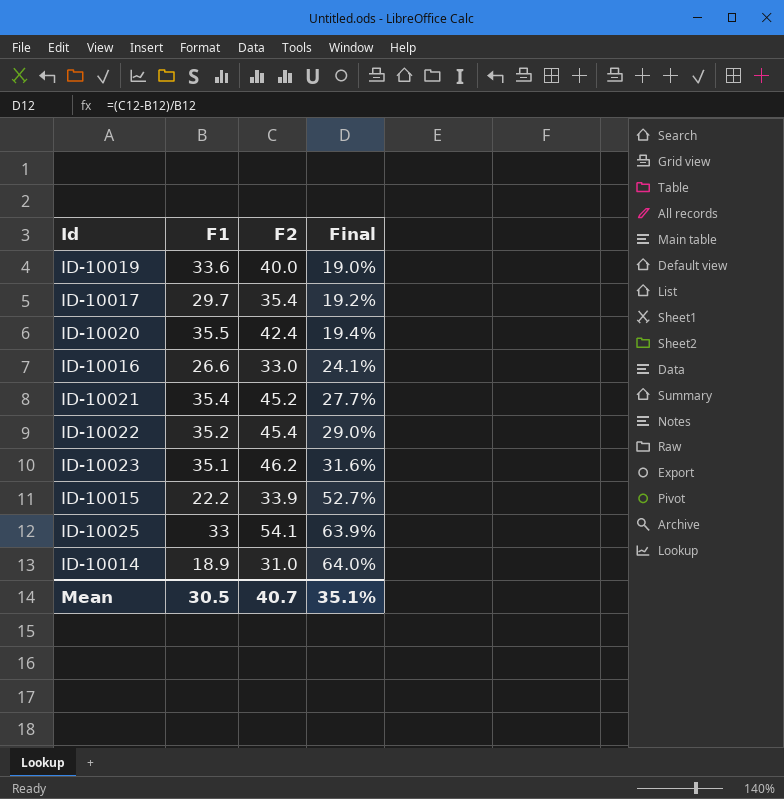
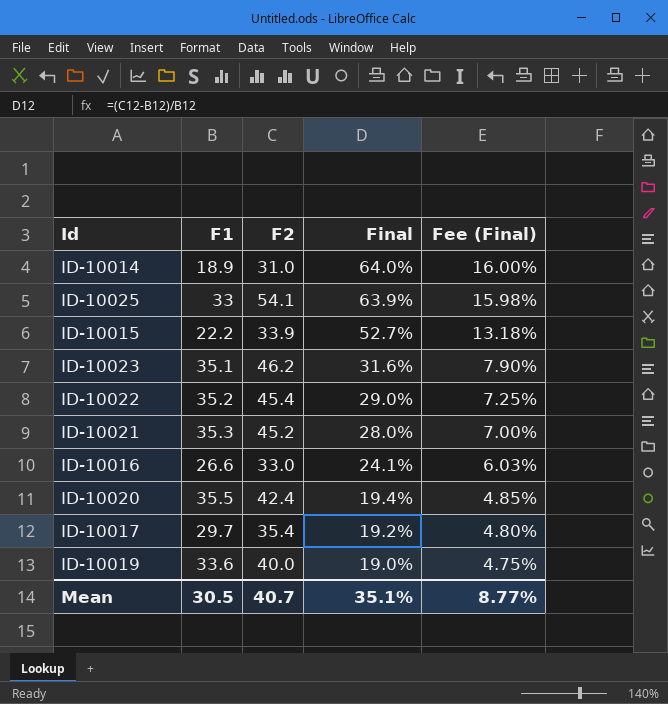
row order: Final ascending -> Final descending
column Fee (Final) | formula: none -> [Final] * 0.25
ID-10021 | F1: 35.4 -> 35.3
ID-10021 | Final: 27.7% -> 28.0%

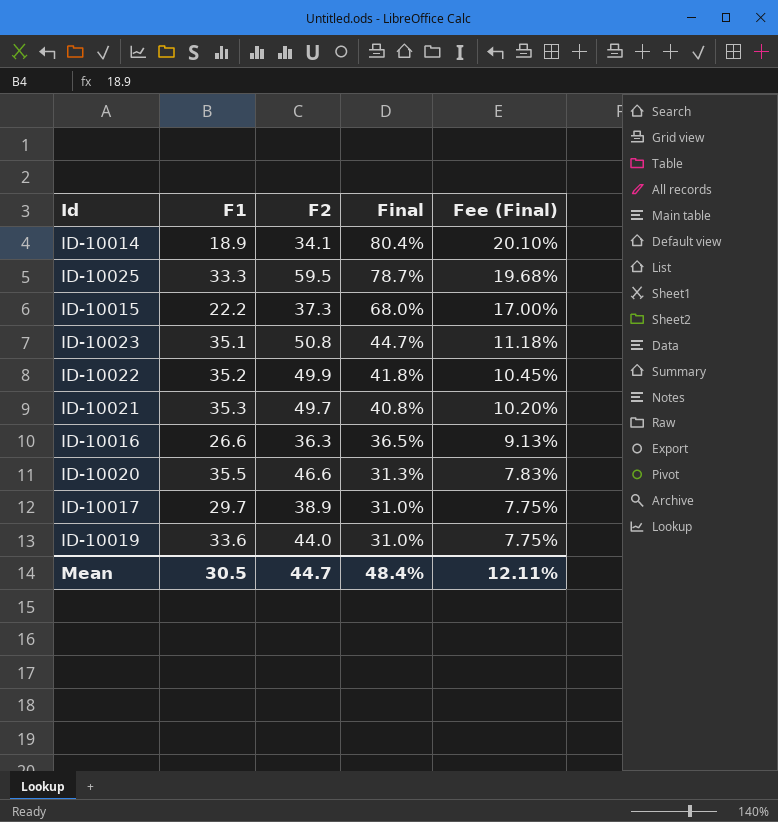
ID-10014 | F2: 31.0 -> 34.1
ID-10014 | Final: 64.0% -> 80.4%
ID-10014 | Fee (Final): 16.00% -> 20.10%
ID-10025 | F1: 33 -> 33.3
ID-10025 | F2: 54.1 -> 59.5
ID-10025 | Final: 63.9% -> 78.7%
ID-10025 | Fee (Final): 15.98% -> 19.68%
ID-10015 | F2: 33.9 -> 37.3
ID-10015 | Final: 52.7% -> 68.0%
ID-10015 | Fee (Final): 13.18% -> 17.00%
ID-10023 | F2: 46.2 -> 50.8
ID-10023 | Final: 31.6% -> 44.7%
ID-10023 | Fee (Final): 7.90% -> 11.18%
ID-10022 | F2: 45.4 -> 49.9
ID-10022 | Final: 29.0% -> 41.8%
ID-10022 | Fee (Final): 7.25% -> 10.45%
ID-10021 | F2: 45.2 -> 49.7
ID-10021 | Final: 28.0% -> 40.8%
ID-10021 | Fee (Final): 7.00% -> 10.20%
ID-10016 | F2: 33.0 -> 36.3
ID-10016 | Final: 24.1% -> 36.5%
ID-10016 | Fee (Final): 6.03% -> 9.13%
ID-10020 | F2: 42.4 -> 46.6
ID-10020 | Final: 19.4% -> 31.3%
ID-10020 | Fee (Final): 4.85% -> 7.83%
ID-10017 | F2: 35.4 -> 38.9
ID-10017 | Final: 19.2% -> 31.0%
ID-10017 | Fee (Final): 4.80% -> 7.75%
ID-10019 | F2: 40.0 -> 44.0
ID-10019 | Final: 19.0% -> 31.0%
ID-10019 | Fee (Final): 4.75% -> 7.75%
Mean | F2: 40.7 -> 44.7
Mean | Final: 35.1% -> 48.4%
Mean | Fee (Final): 8.77% -> 12.11%

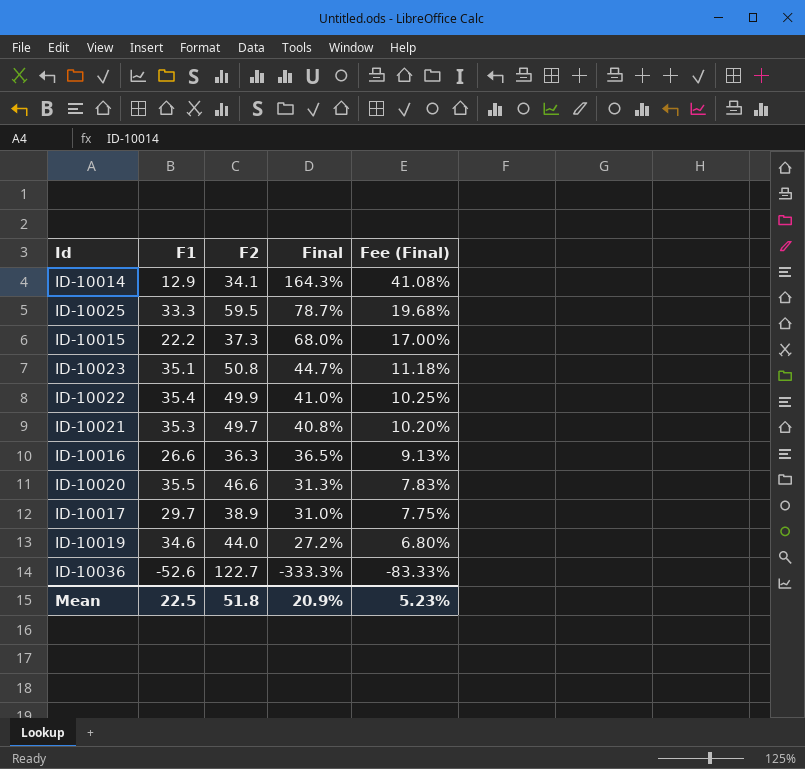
ID-10014 | F1: 18.9 -> 12.9
ID-10014 | Final: 80.4% -> 164.3%
ID-10014 | Fee (Final): 20.10% -> 41.08%
ID-10022 | F1: 35.2 -> 35.4
ID-10022 | Final: 41.8% -> 41.0%
ID-10022 | Fee (Final): 10.45% -> 10.25%
ID-10019 | F1: 33.6 -> 34.6
ID-10019 | Final: 31.0% -> 27.2%
ID-10019 | Fee (Final): 7.75% -> 6.80%
row ID-10036: none -> -52.6 | 122.7 | -333.3% | -83.33%
Mean | F1: 30.5 -> 22.5
Mean | F2: 44.7 -> 51.8
Mean | Final: 48.4% -> 20.9%
Mean | Fee (Final): 12.11% -> 5.23%

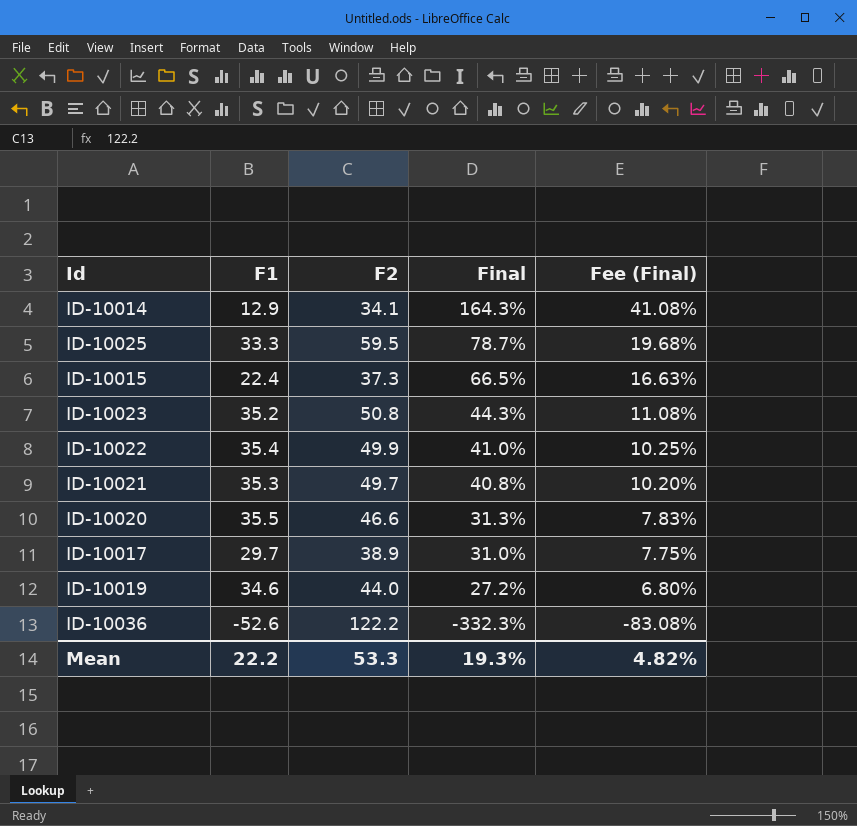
row ID-10016: 26.6 | 36.3 | 36.5% | 9.13% -> none
ID-10015 | F1: 22.2 -> 22.4
ID-10015 | Final: 68.0% -> 66.5%
ID-10015 | Fee (Final): 17.00% -> 16.63%
ID-10023 | F1: 35.1 -> 35.2
ID-10023 | Final: 44.7% -> 44.3%
ID-10023 | Fee (Final): 11.18% -> 11.08%
ID-10036 | F2: 122.7 -> 122.2
ID-10036 | Final: -333.3% -> -332.3%
ID-10036 | Fee (Final): -83.33% -> -83.08%
Mean | F1: 22.5 -> 22.2
Mean | F2: 51.8 -> 53.3
Mean | Final: 20.9% -> 19.3%
Mean | Fee (Final): 5.23% -> 4.82%

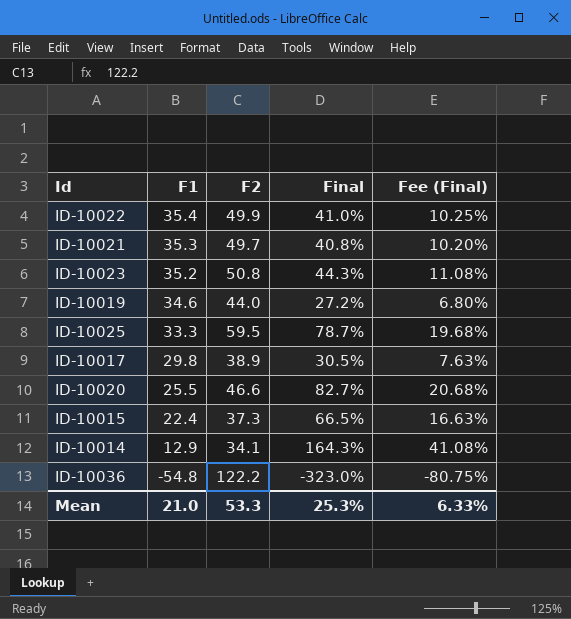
row order: Final descending -> F1 descending
ID-10017 | F1: 29.7 -> 29.8
ID-10017 | Final: 31.0% -> 30.5%
ID-10017 | Fee (Final): 7.75% -> 7.63%
ID-10020 | F1: 35.5 -> 25.5
ID-10020 | Final: 31.3% -> 82.7%
ID-10020 | Fee (Final): 7.83% -> 20.68%
ID-10036 | F1: -52.6 -> -54.8
ID-10036 | Final: -332.3% -> -323.0%
ID-10036 | Fee (Final): -83.08% -> -80.75%
Mean | F1: 22.2 -> 21.0
Mean | Final: 19.3% -> 25.3%
Mean | Fee (Final): 4.82% -> 6.33%

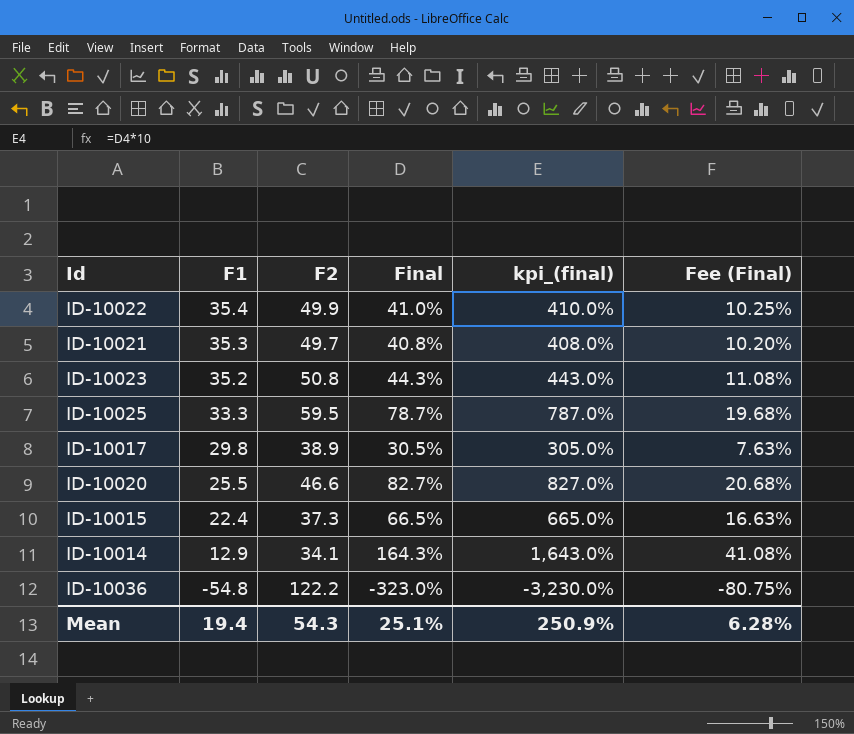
column kpi_(final) | formula: none -> [Final] * 10
row ID-10019: 34.6 | 44.0 | 27.2% | 6.80% -> none
Mean | F1: 21.0 -> 19.4
Mean | F2: 53.3 -> 54.3
Mean | Final: 25.3% -> 25.1%
Mean | Fee (Final): 6.33% -> 6.28%

